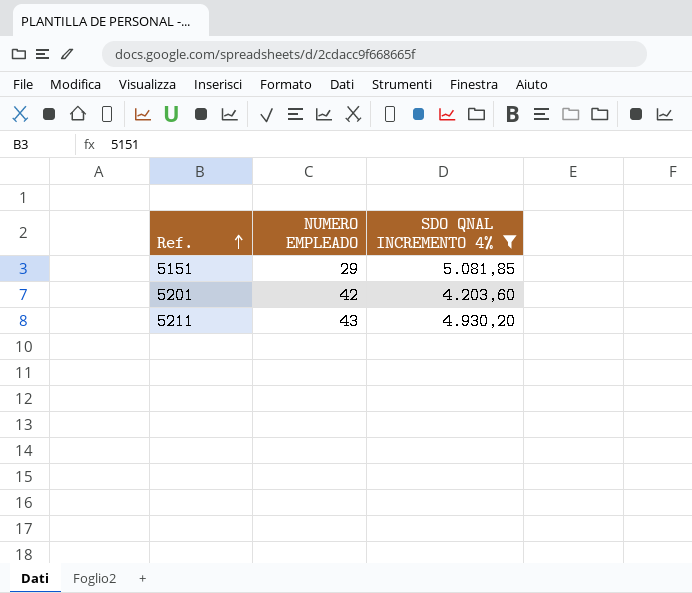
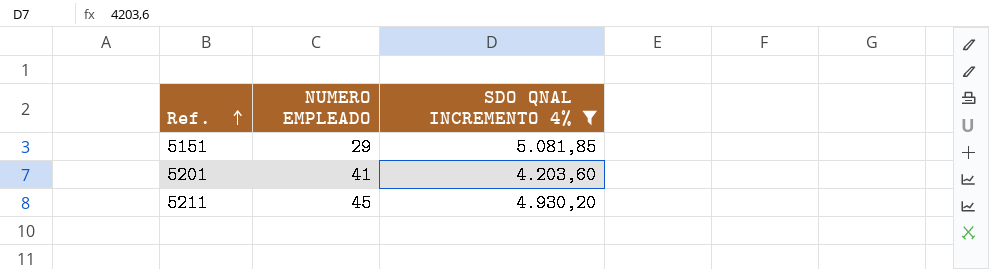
5201 | NUMERO EMPLEADO: 42 -> 41
5211 | NUMERO EMPLEADO: 43 -> 45

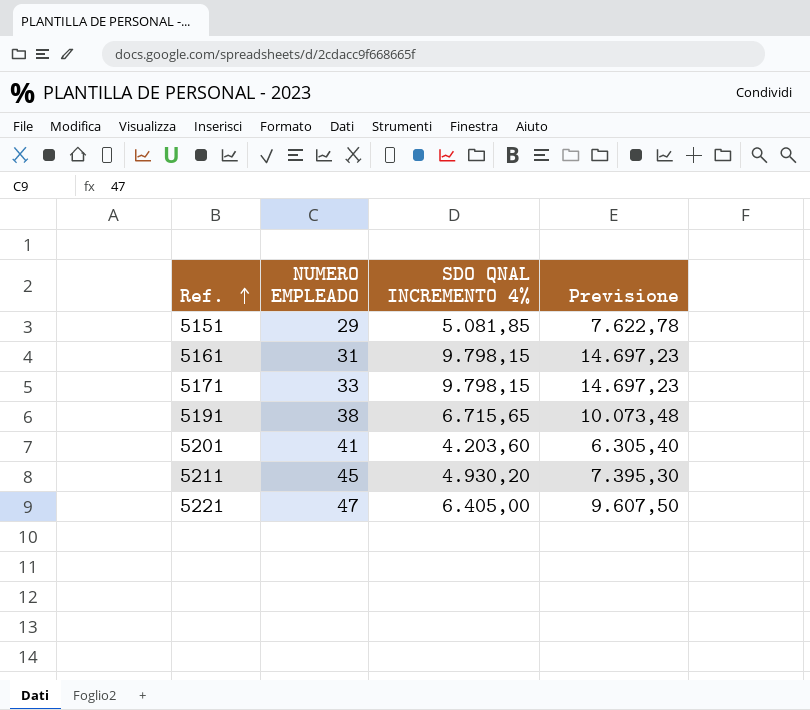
filter: SDO QNAL INCREMENTO 4% <= 5.081,85 -> none
column Previsione | formula: none -> [SDO QNAL INCREMENTO 4%] * 1,5

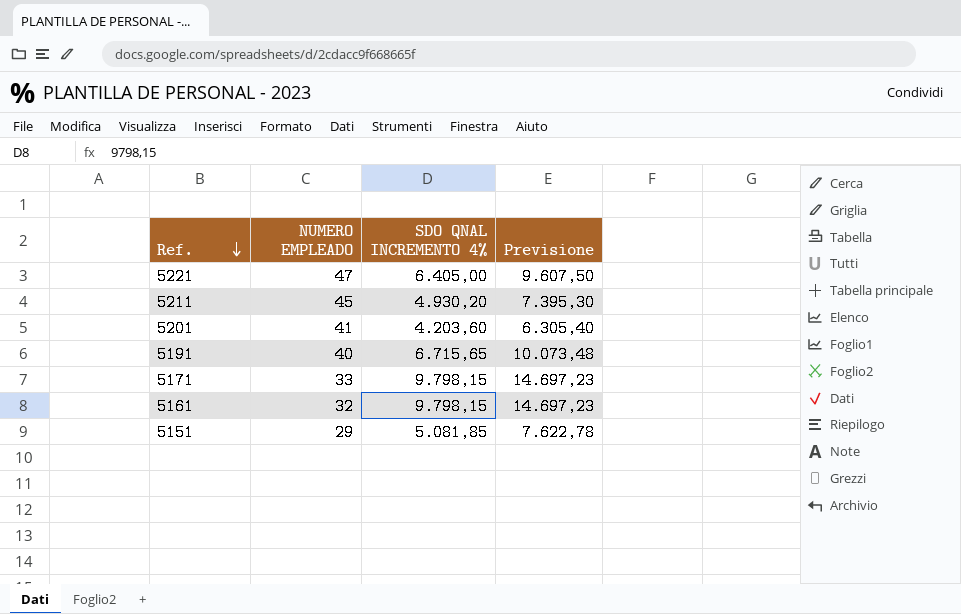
row order: Ref. ascending -> Ref. descending
5191 | NUMERO EMPLEADO: 38 -> 40
5161 | NUMERO EMPLEADO: 31 -> 32

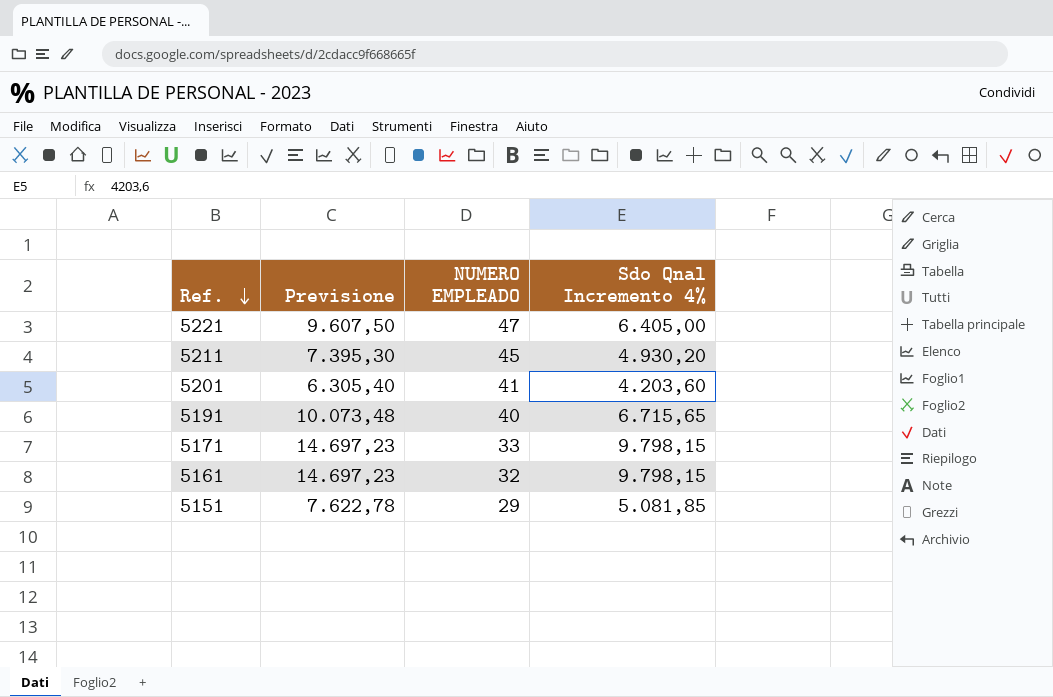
column Previsione | position: 4 -> 2
column name: SDO QNAL INCREMENTO 4% -> Sdo Qnal Incremento 4%

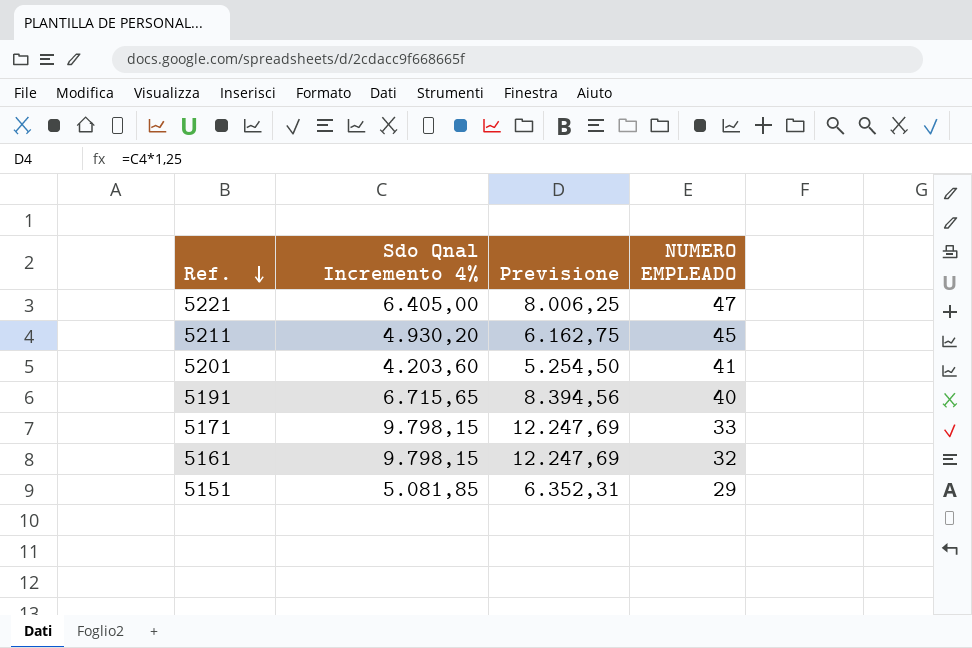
column Sdo Qnal Incremento 4% | position: 4 -> 2
column Previsione | formula: [Sdo Qnal Incremento 4%] * 1,5 -> [Sdo Qnal Incremento 4%] * 1,25

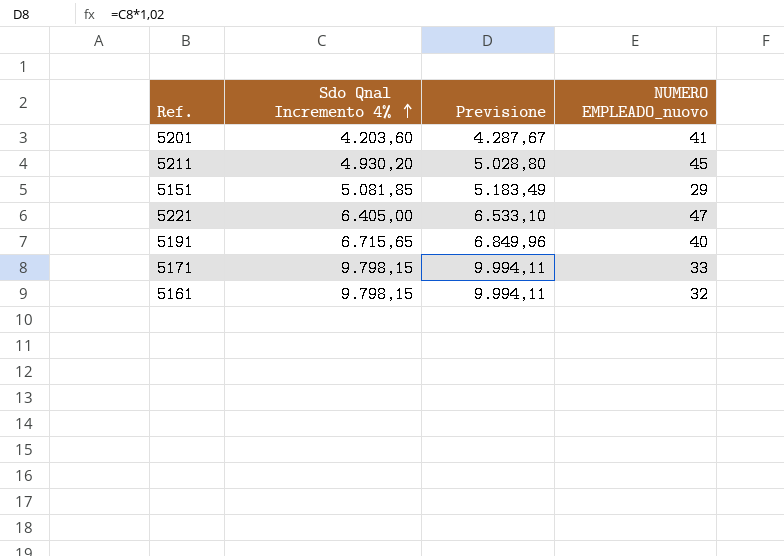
row order: Ref. descending -> Sdo Qnal Incremento 4% ascending
column Previsione | formula: [Sdo Qnal Incremento 4%] * 1,25 -> [Sdo Qnal Incremento 4%] * 1,02
column name: NUMERO EMPLEADO -> NUMERO EMPLEADO_nuovo

